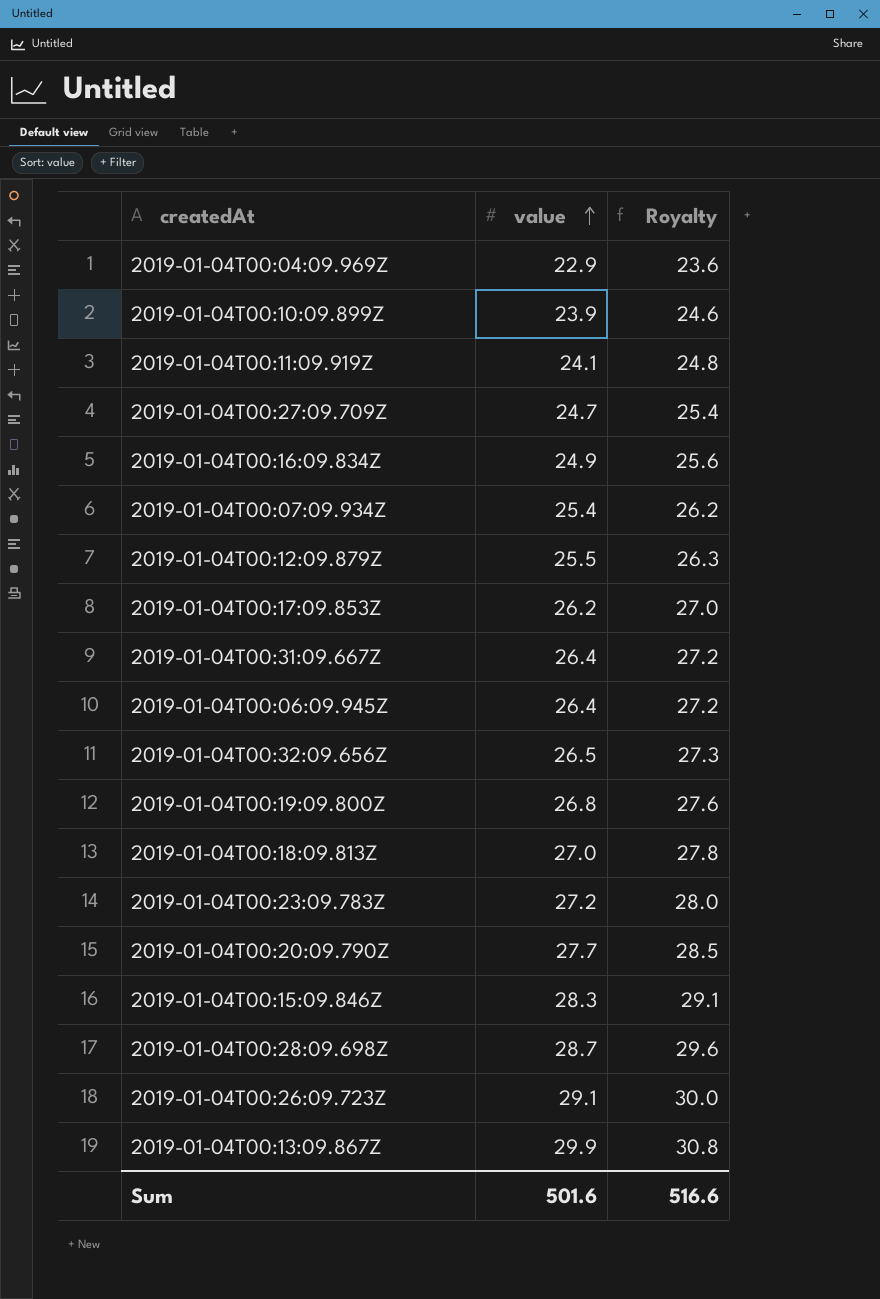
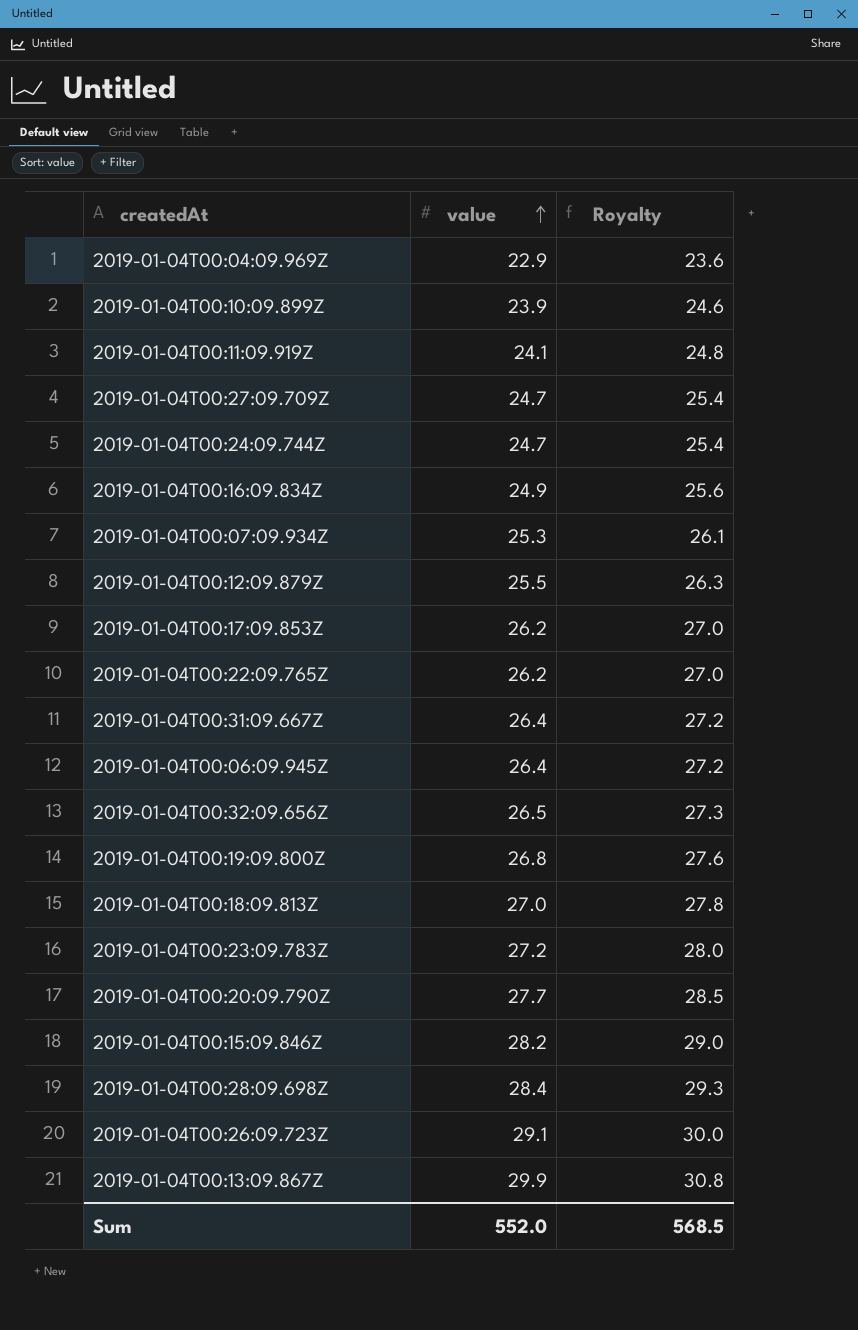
row 2019-01-04T00:24:09.744Z: none -> 24.7 | 25.4
2019-01-04T00:07:09.934Z | value: 25.4 -> 25.3
2019-01-04T00:07:09.934Z | Royalty: 26.2 -> 26.1
row 2019-01-04T00:22:09.765Z: none -> 26.2 | 27.0
2019-01-04T00:15:09.846Z | value: 28.3 -> 28.2
2019-01-04T00:15:09.846Z | Royalty: 29.1 -> 29.0
2019-01-04T00:28:09.698Z | value: 28.7 -> 28.4
2019-01-04T00:28:09.698Z | Royalty: 29.6 -> 29.3
Sum | value: 501.6 -> 552.0
Sum | Royalty: 516.6 -> 568.5

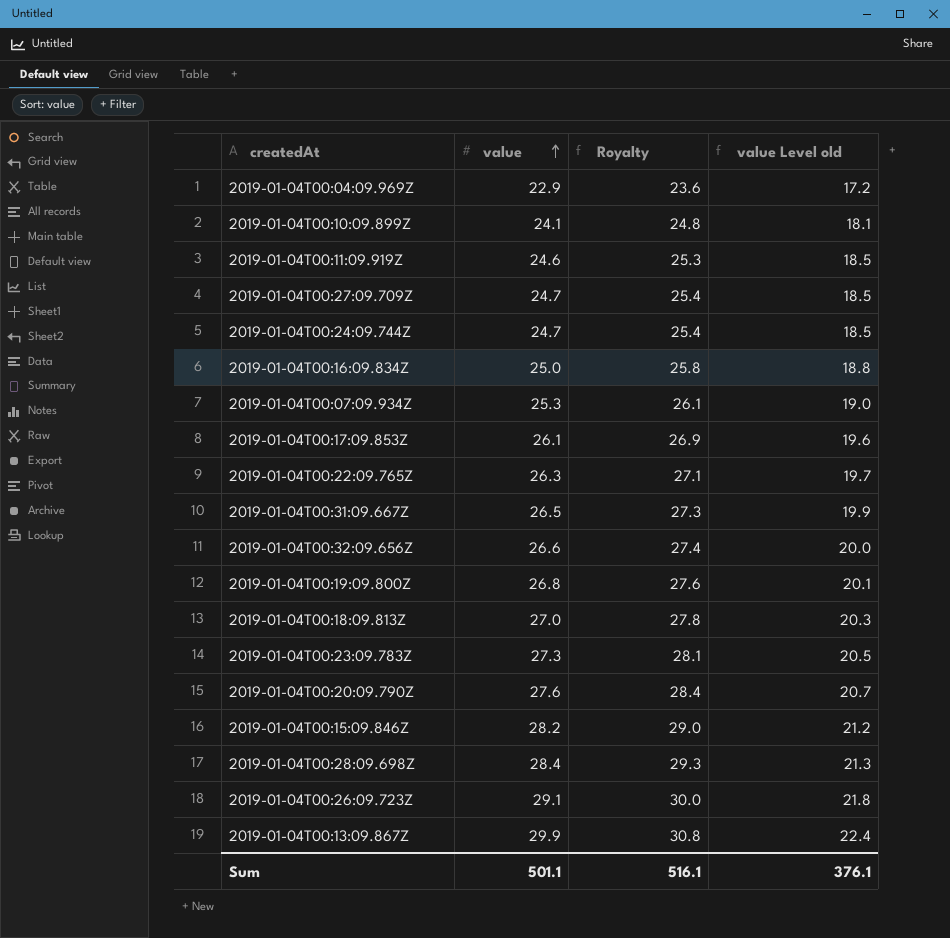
column value Level old | formula: none -> [value] * 0.75
row 2019-01-04T00:12:09.879Z: 25.5 | 26.3 -> none
row 2019-01-04T00:06:09.945Z: 26.4 | 27.2 -> none
2019-01-04T00:10:09.899Z | value: 23.9 -> 24.1
2019-01-04T00:10:09.899Z | Royalty: 24.6 -> 24.8
2019-01-04T00:11:09.919Z | value: 24.1 -> 24.6
2019-01-04T00:11:09.919Z | Royalty: 24.8 -> 25.3
2019-01-04T00:16:09.834Z | value: 24.9 -> 25.0
2019-01-04T00:16:09.834Z | Royalty: 25.6 -> 25.8
2019-01-04T00:17:09.853Z | value: 26.2 -> 26.1
2019-01-04T00:17:09.853Z | Royalty: 27.0 -> 26.9
2019-01-04T00:22:09.765Z | value: 26.2 -> 26.3
2019-01-04T00:22:09.765Z | Royalty: 27.0 -> 27.1
2019-01-04T00:31:09.667Z | value: 26.4 -> 26.5
2019-01-04T00:31:09.667Z | Royalty: 27.2 -> 27.3
2019-01-04T00:32:09.656Z | value: 26.5 -> 26.6
2019-01-04T00:32:09.656Z | Royalty: 27.3 -> 27.4
2019-01-04T00:23:09.783Z | value: 27.2 -> 27.3
2019-01-04T00:23:09.783Z | Royalty: 28.0 -> 28.1
2019-01-04T00:20:09.790Z | value: 27.7 -> 27.6
2019-01-04T00:20:09.790Z | Royalty: 28.5 -> 28.4
Sum | value: 552.0 -> 501.1
Sum | Royalty: 568.5 -> 516.1

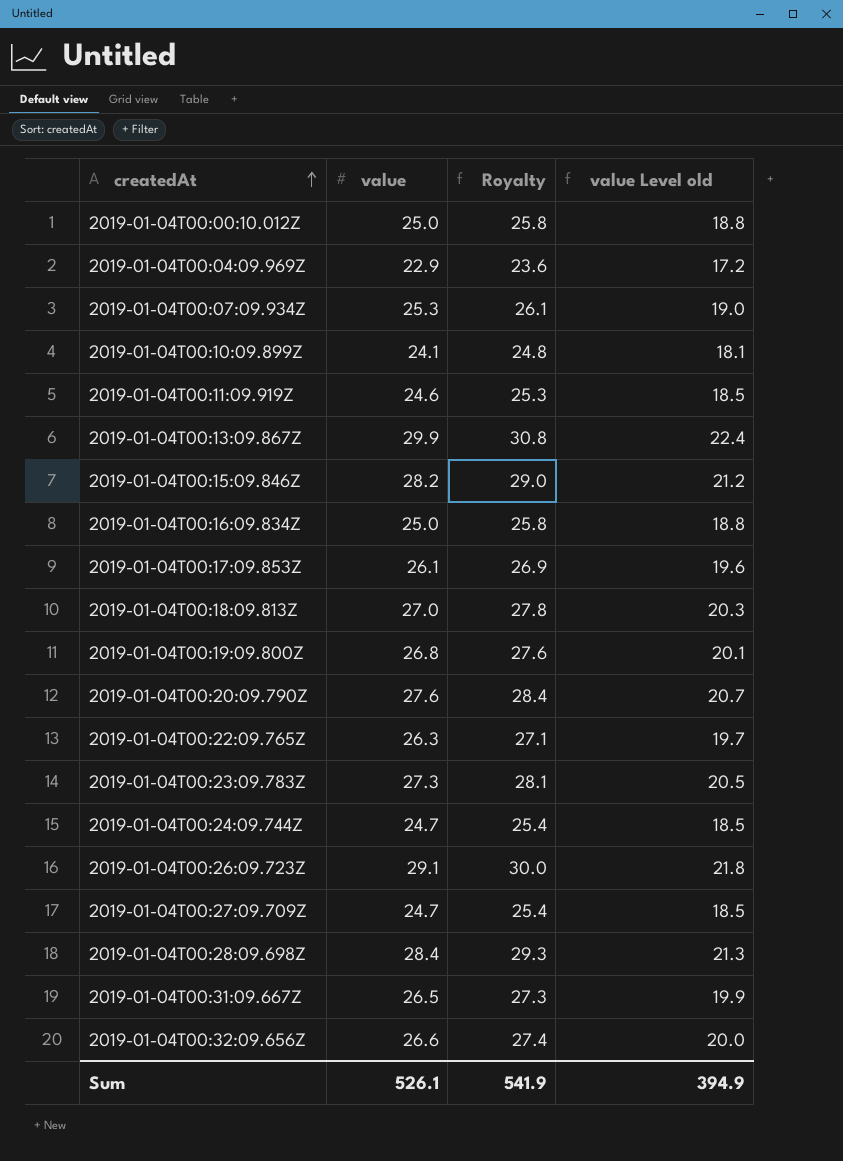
row order: value ascending -> createdAt ascending
row 2019-01-04T00:00:10.012Z: none -> 25.0 | 25.8 | 18.8
Sum | value: 501.1 -> 526.1
Sum | Royalty: 516.1 -> 541.9
Sum | value Level old: 376.1 -> 394.9

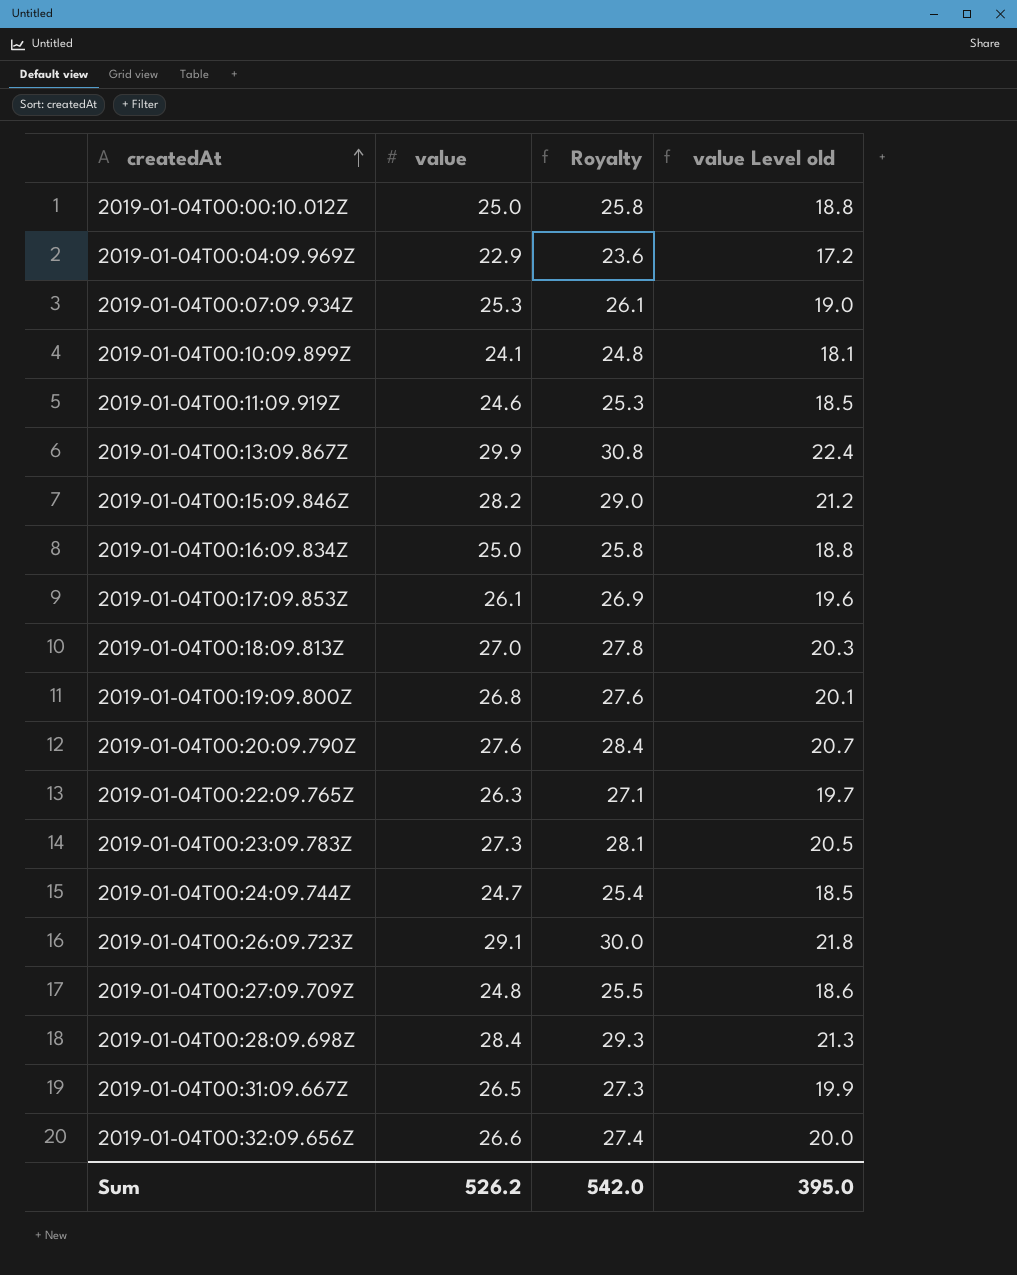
2019-01-04T00:27:09.709Z | value: 24.7 -> 24.8
2019-01-04T00:27:09.709Z | Royalty: 25.4 -> 25.5
2019-01-04T00:27:09.709Z | value Level old: 18.5 -> 18.6
Sum | value: 526.1 -> 526.2
Sum | Royalty: 541.9 -> 542.0
Sum | value Level old: 394.9 -> 395.0

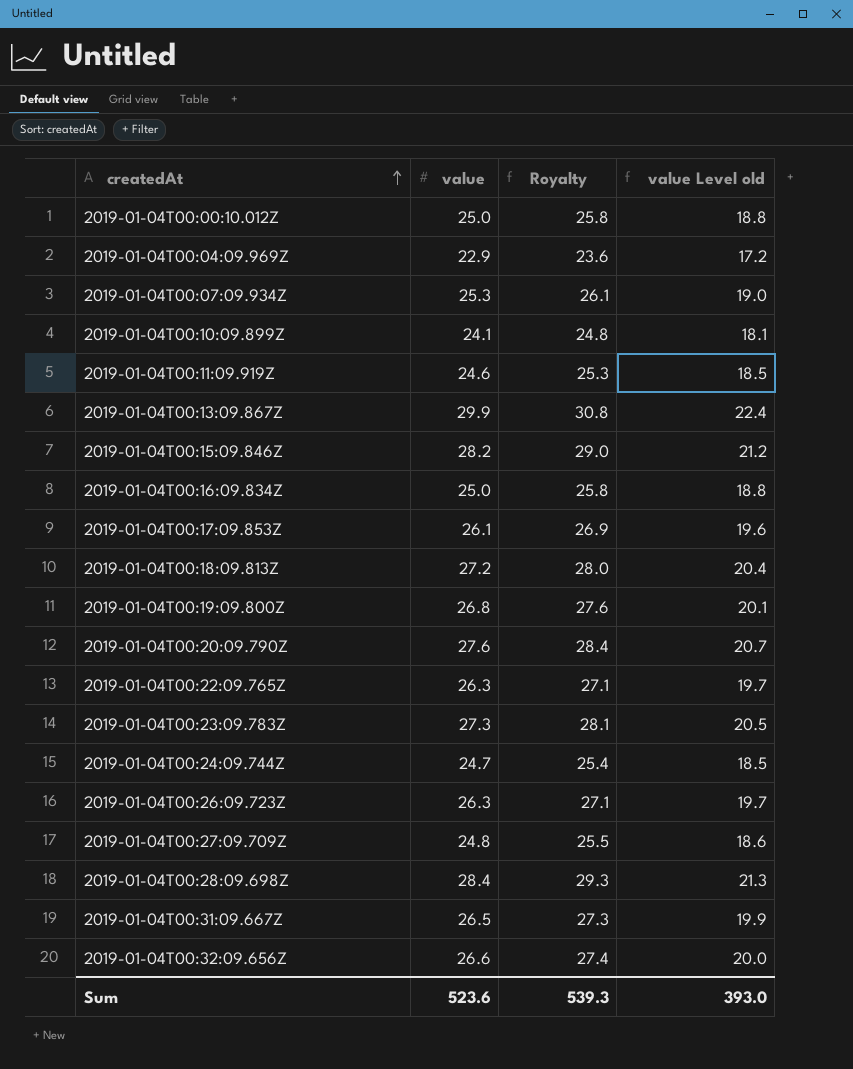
2019-01-04T00:18:09.813Z | value: 27.0 -> 27.2
2019-01-04T00:18:09.813Z | Royalty: 27.8 -> 28.0
2019-01-04T00:18:09.813Z | value Level old: 20.3 -> 20.4
2019-01-04T00:26:09.723Z | value: 29.1 -> 26.3
2019-01-04T00:26:09.723Z | Royalty: 30.0 -> 27.1
2019-01-04T00:26:09.723Z | value Level old: 21.8 -> 19.7
Sum | value: 526.2 -> 523.6
Sum | Royalty: 542.0 -> 539.3
Sum | value Level old: 395.0 -> 393.0

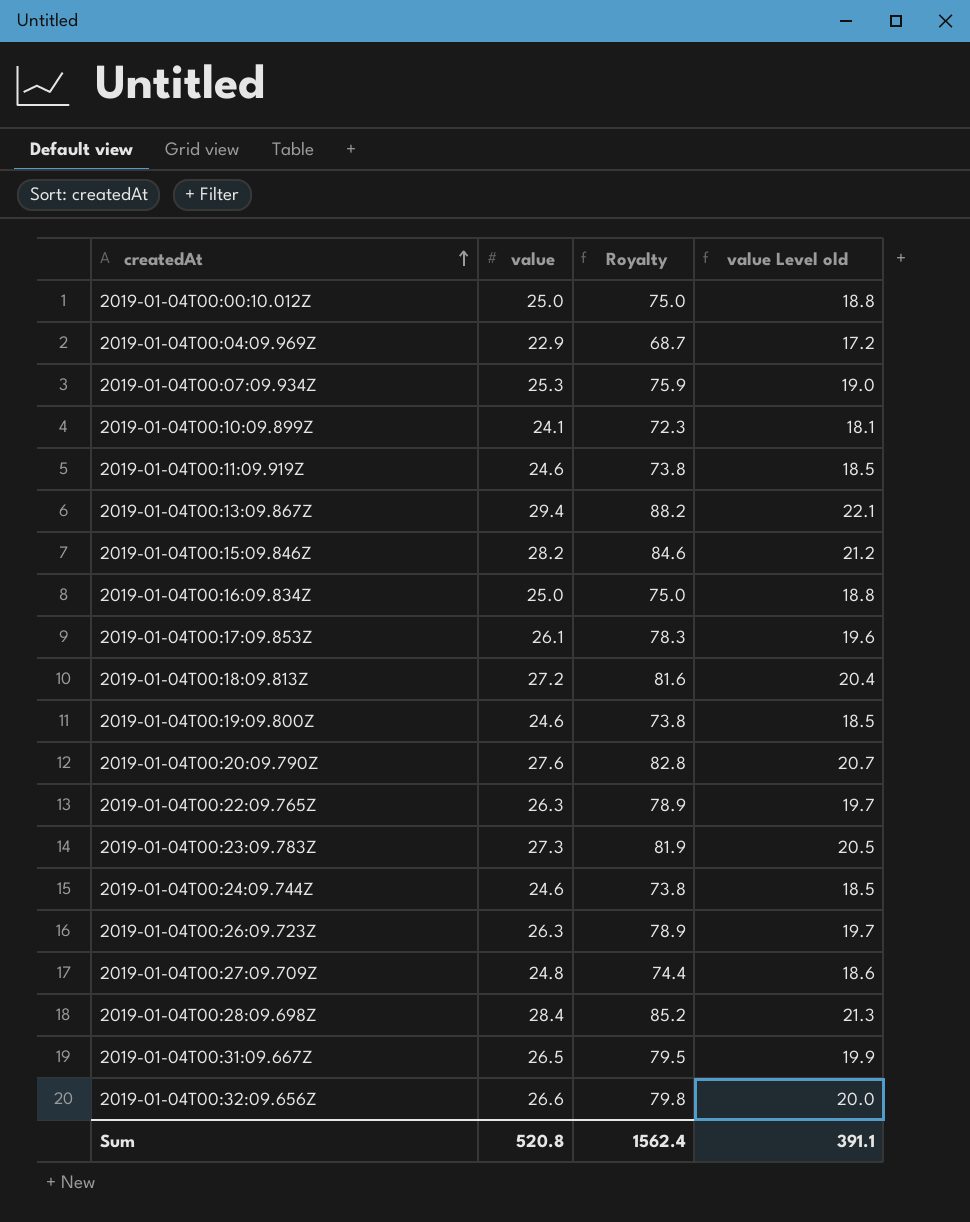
column Royalty | formula: [value] * 1.03 -> [value] * 3
2019-01-04T00:13:09.867Z | value: 29.9 -> 29.4
2019-01-04T00:13:09.867Z | value Level old: 22.4 -> 22.1
2019-01-04T00:19:09.800Z | value: 26.8 -> 24.6
2019-01-04T00:19:09.800Z | value Level old: 20.1 -> 18.5
2019-01-04T00:24:09.744Z | value: 24.7 -> 24.6
Sum | value: 523.6 -> 520.8
Sum | Royalty: 539.3 -> 1562.4
Sum | value Level old: 393.0 -> 391.1

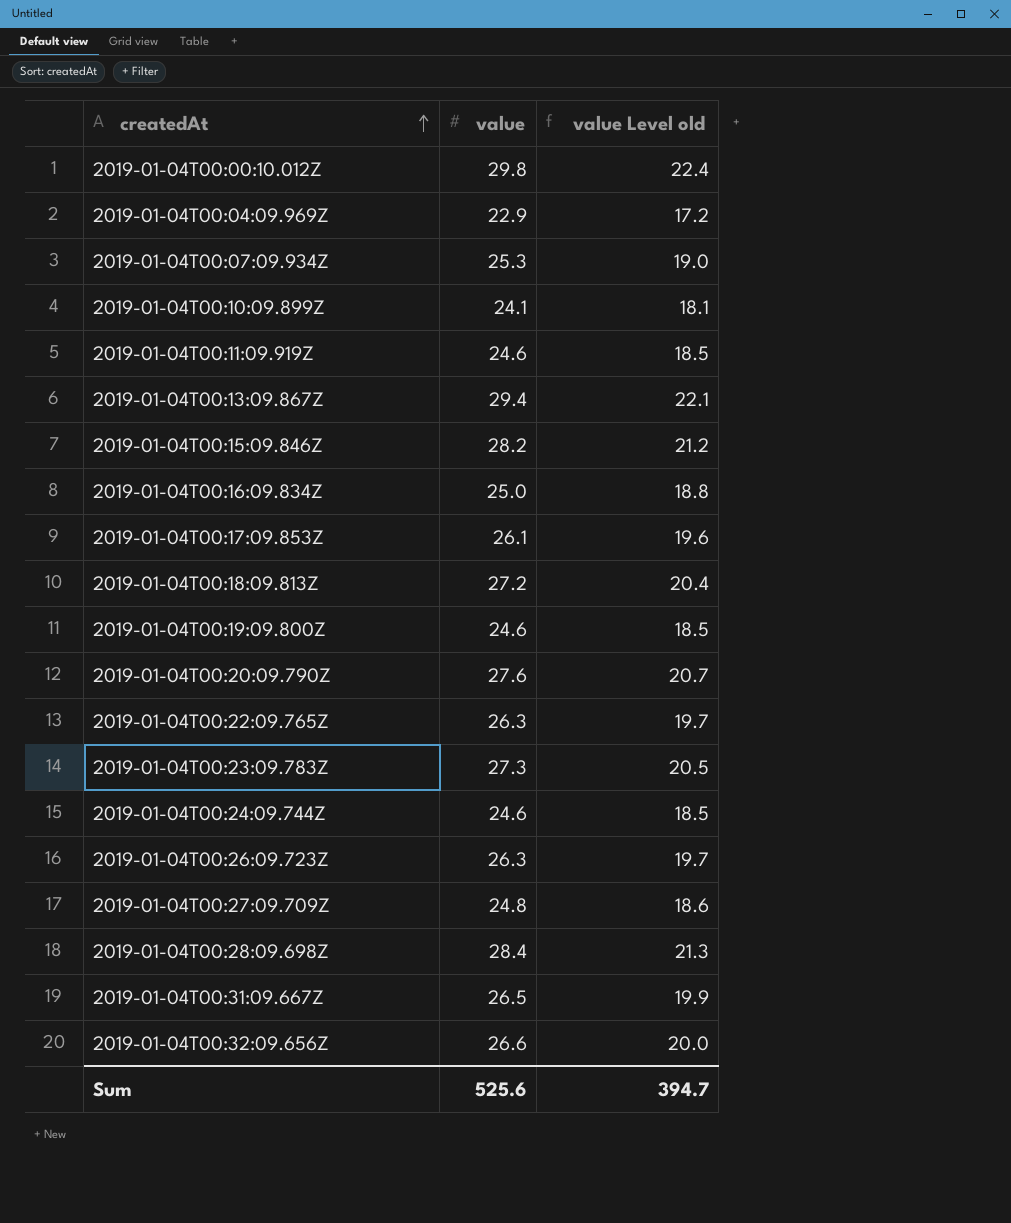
column Royalty | formula: [value] * 3 -> none
2019-01-04T00:00:10.012Z | value: 25.0 -> 29.8
2019-01-04T00:00:10.012Z | value Level old: 18.8 -> 22.4
Sum | value: 520.8 -> 525.6
Sum | value Level old: 391.1 -> 394.7

